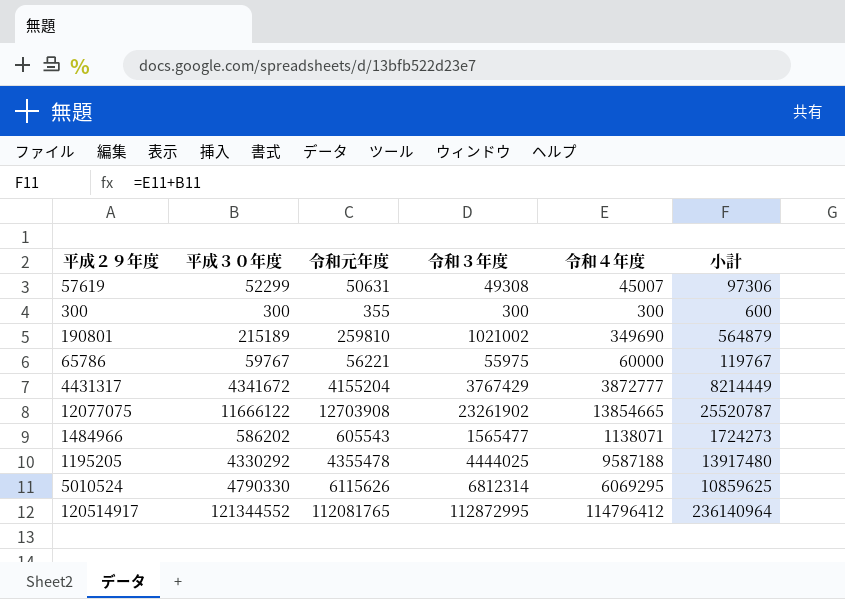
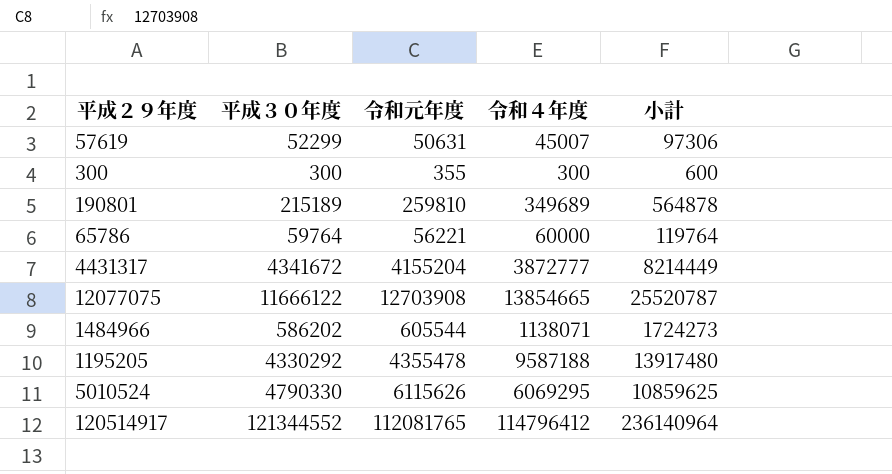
column 令和３年度 | position: 4 -> none
190801 | 令和４年度: 349690 -> 349689
190801 | 小計: 564879 -> 564878
65786 | 平成３０年度: 59767 -> 59764
65786 | 小計: 119767 -> 119764
1484966 | 令和元年度: 605543 -> 605544

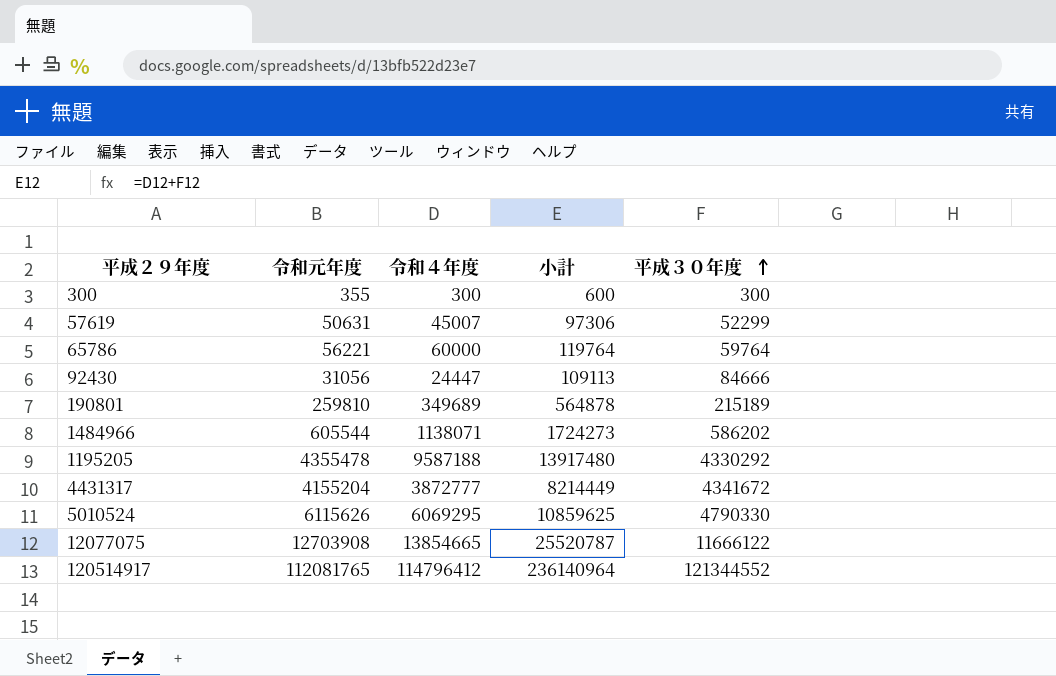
row order: none -> 平成３０年度 ascending
column 平成３０年度 | position: 2 -> 5
row 92430: none -> 31056 | 24447 | 109113 | 84666

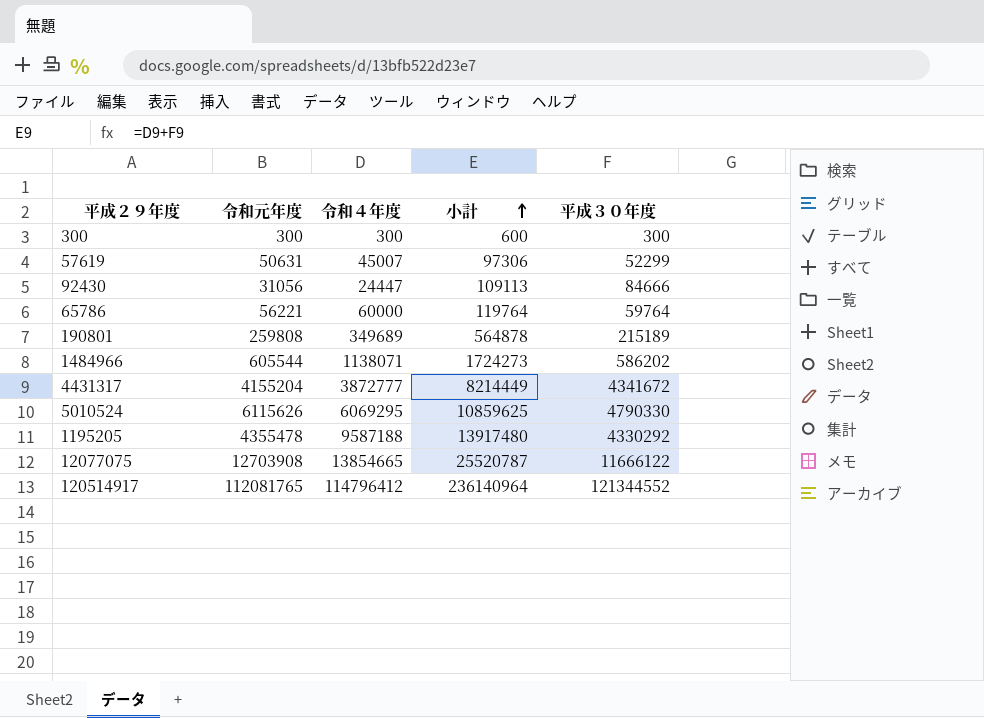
row order: 平成３０年度 ascending -> 小計 ascending
300 | 令和元年度: 355 -> 300
190801 | 令和元年度: 259810 -> 259808

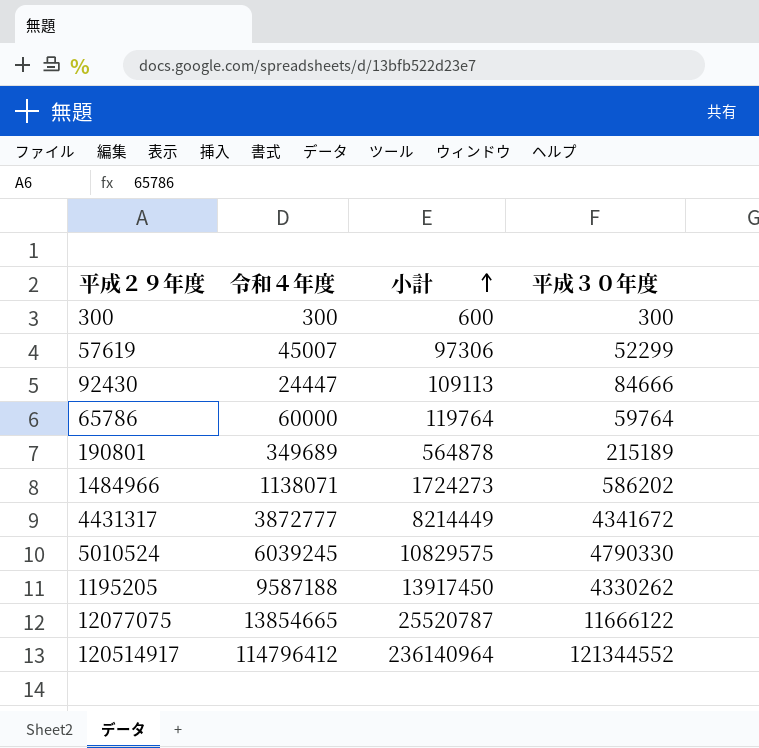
column 令和元年度 | position: 2 -> none
5010524 | 令和４年度: 6069295 -> 6039245
5010524 | 小計: 10859625 -> 10829575
1195205 | 小計: 13917480 -> 13917450
1195205 | 平成３０年度: 4330292 -> 4330262

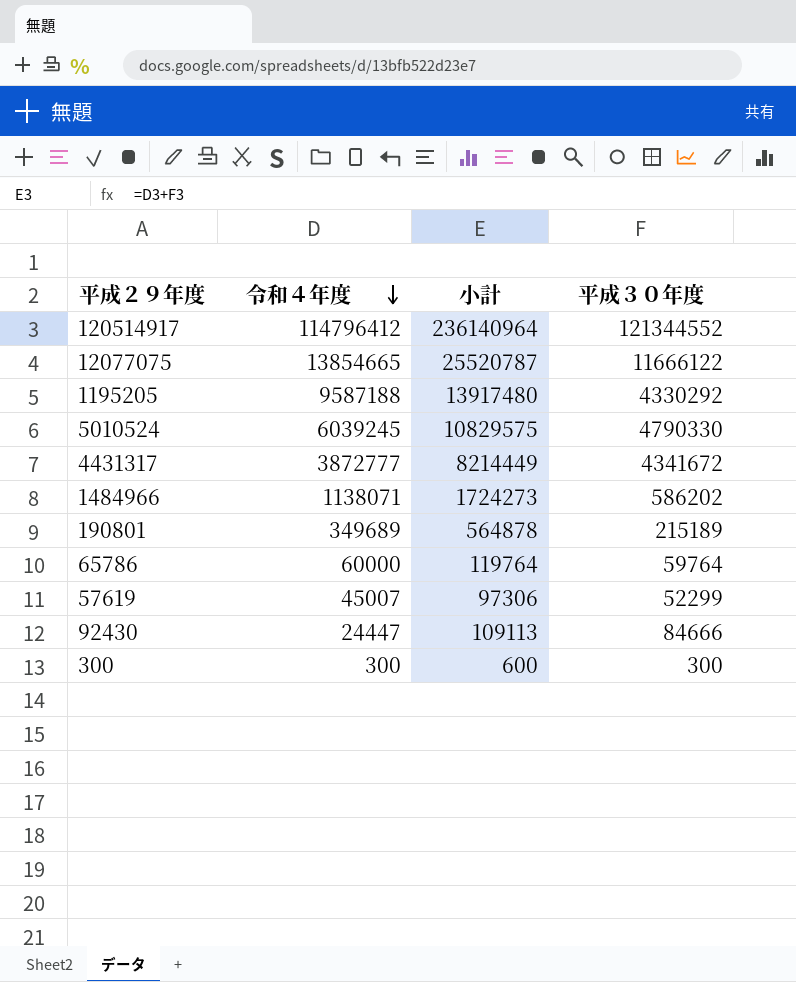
row order: 小計 ascending -> 令和４年度 descending
1195205 | 小計: 13917450 -> 13917480
1195205 | 平成３０年度: 4330262 -> 4330292

